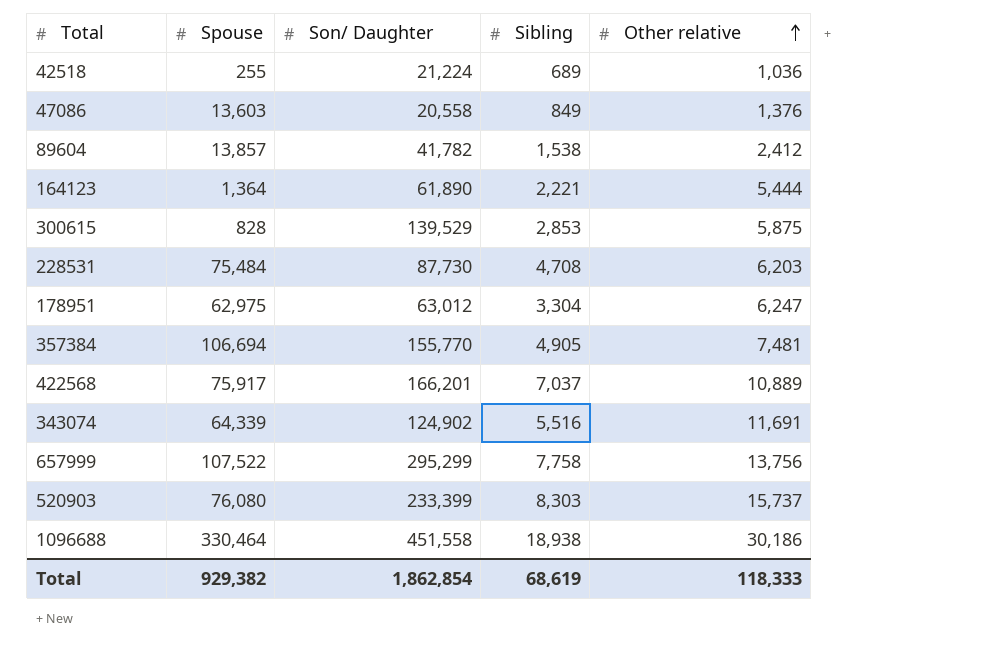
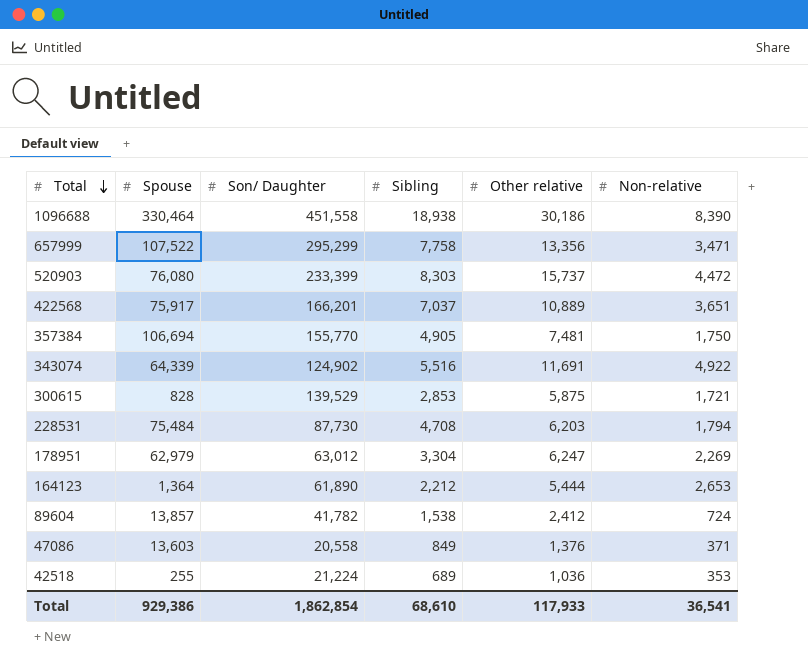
row order: Other relative ascending -> Total descending
column Non-relative | position: none -> 6
657999 | Other relative: 13,756 -> 13,356
178951 | Spouse: 62,975 -> 62,979
164123 | Sibling: 2,221 -> 2,212
Total | Spouse: 929,382 -> 929,386
Total | Sibling: 68,619 -> 68,610
Total | Other relative: 118,333 -> 117,933

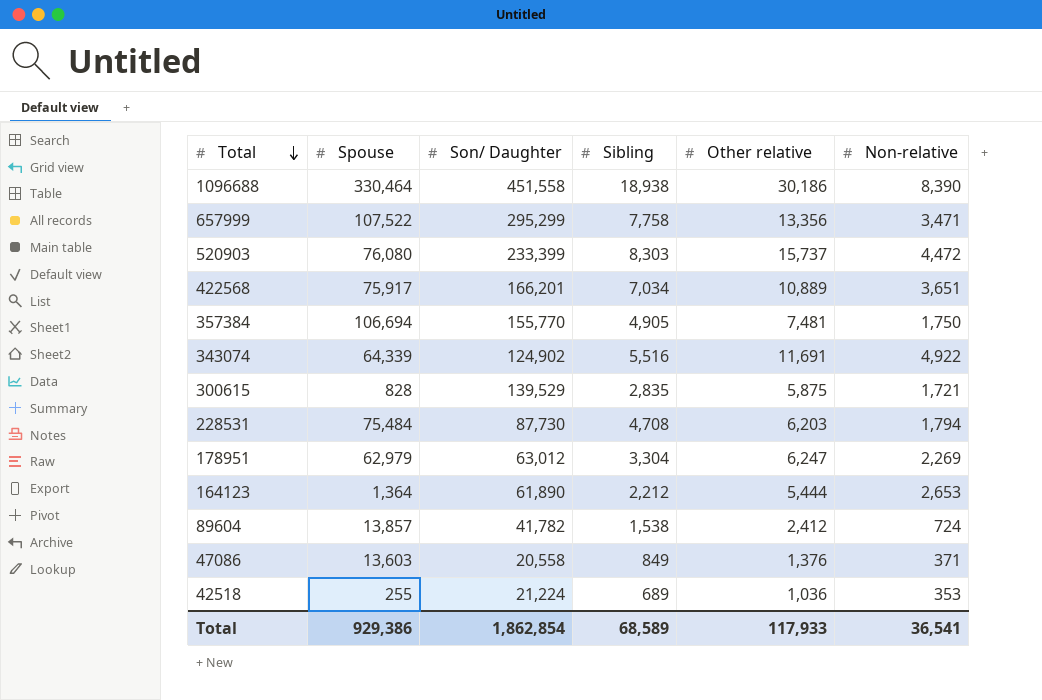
422568 | Sibling: 7,037 -> 7,034
300615 | Sibling: 2,853 -> 2,835
Total | Sibling: 68,610 -> 68,589

